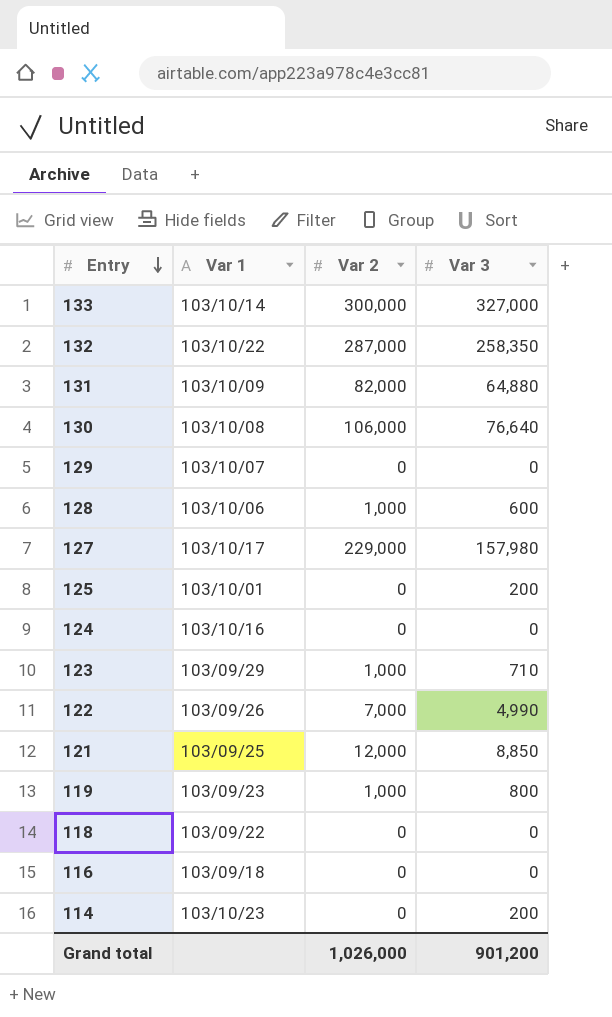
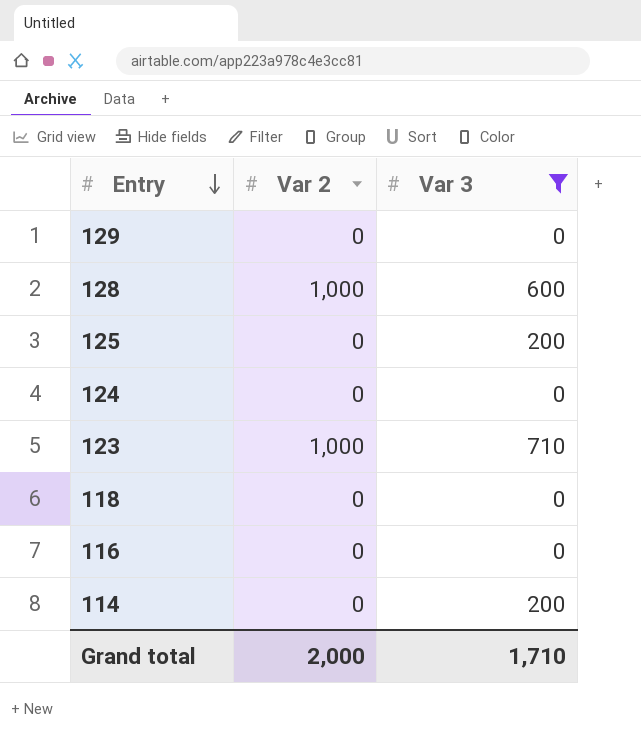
filter: none -> Var 3 <= 710
column Var 1 | position: 2 -> none
Grand total | Var 2: 1,026,000 -> 2,000
Grand total | Var 3: 901,200 -> 1,710

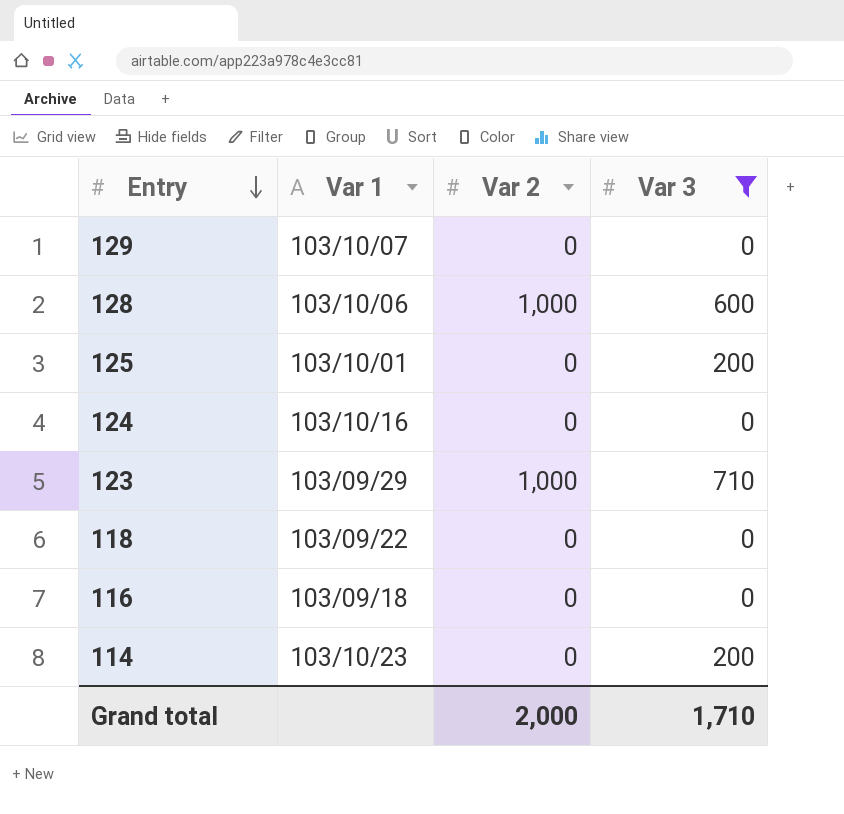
column Var 1 | position: none -> 2

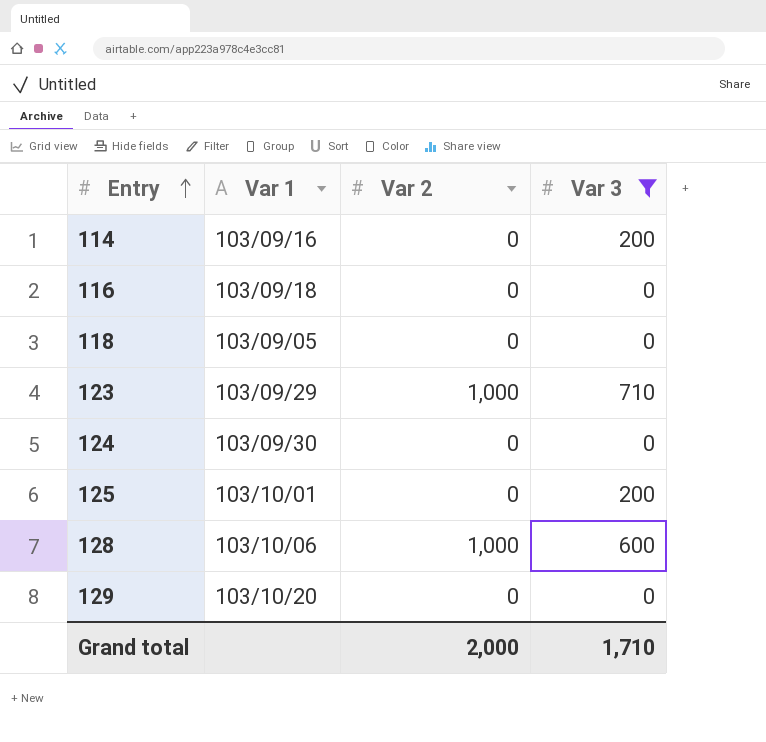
row order: Entry descending -> Entry ascending
114 | Var 1: 103/10/23 -> 103/09/16
118 | Var 1: 103/09/22 -> 103/09/05
124 | Var 1: 103/10/16 -> 103/09/30
129 | Var 1: 103/10/07 -> 103/10/20

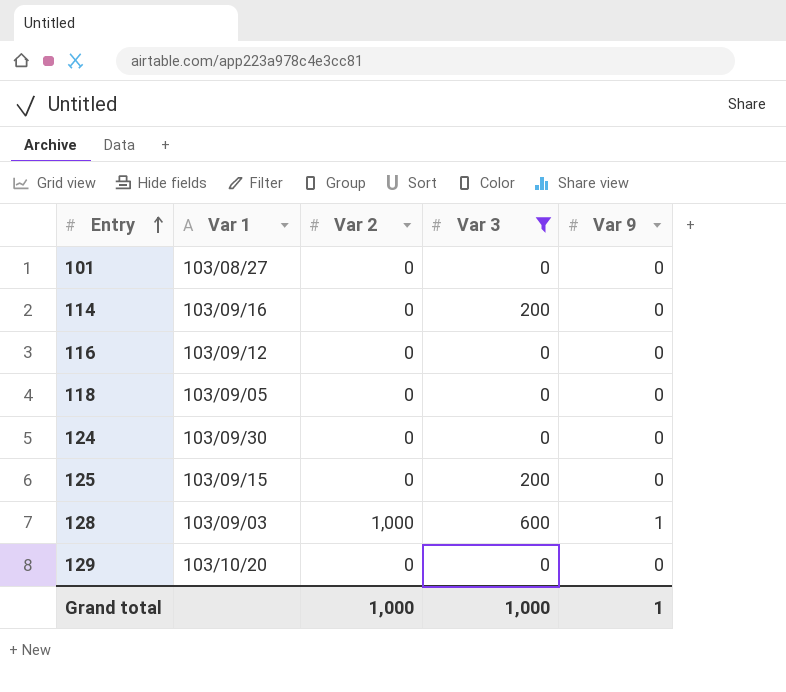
column Var 9 | position: none -> 5
row 123: 103/09/29 | 1,000 | 710 -> none
row 101: none -> 103/08/27 | 0 | 0 | 0
116 | Var 1: 103/09/18 -> 103/09/12
125 | Var 1: 103/10/01 -> 103/09/15
128 | Var 1: 103/10/06 -> 103/09/03
Grand total | Var 2: 2,000 -> 1,000
Grand total | Var 3: 1,710 -> 1,000

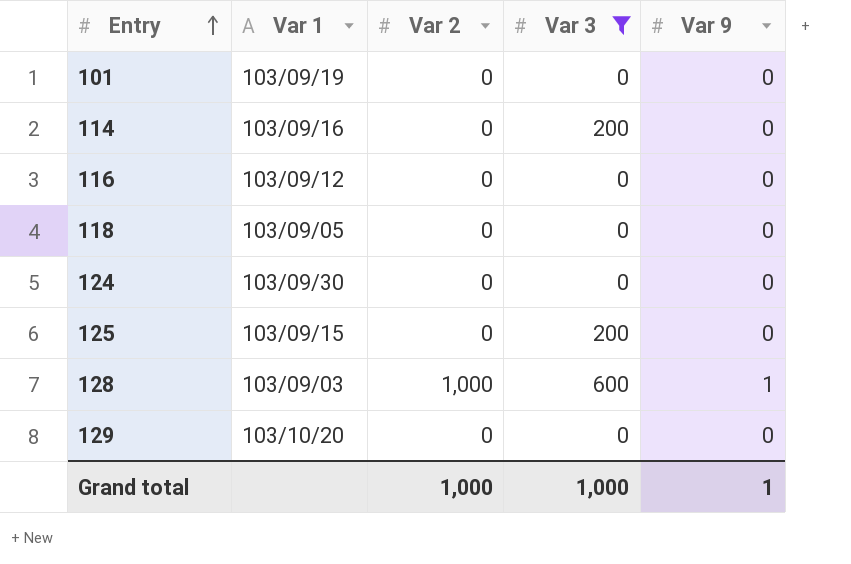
101 | Var 1: 103/08/27 -> 103/09/19

